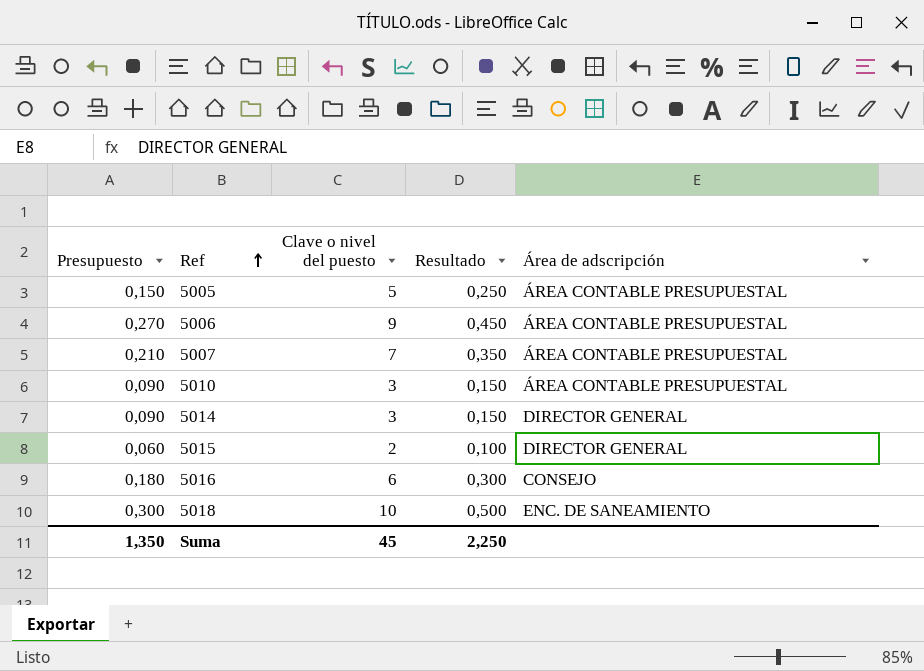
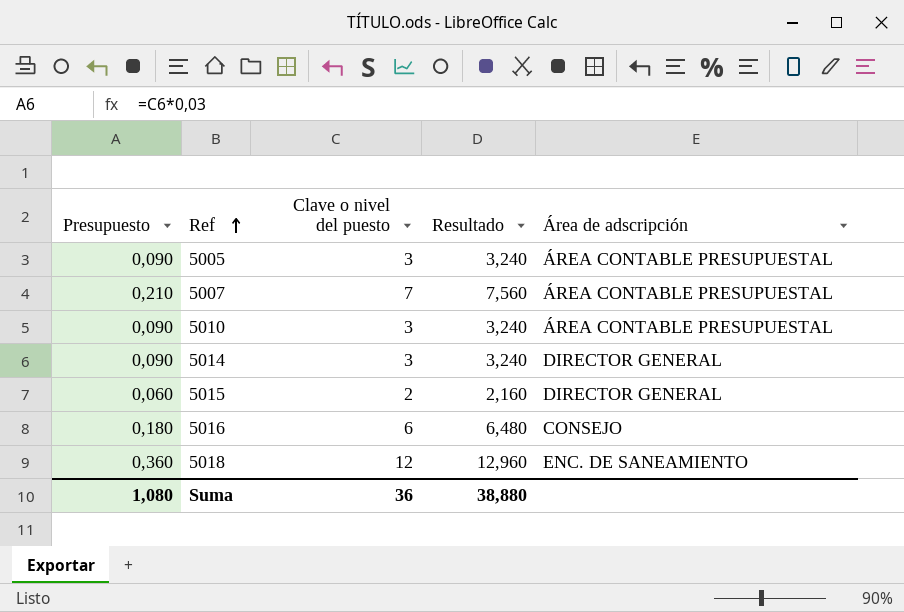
column Resultado | formula: [Clave o nivel del puesto] * 0,05 -> [Clave o nivel del puesto] * 1,08
row 5006: 0,270 | 9 | 0,450 | ÁREA CONTABLE PRESUPUESTAL -> none
5005 | Presupuesto: 0,150 -> 0,090
5005 | Clave o nivel del puesto: 5 -> 3
5018 | Presupuesto: 0,300 -> 0,360
5018 | Clave o nivel del puesto: 10 -> 12
Suma | Presupuesto: 1,350 -> 1,080
Suma | Clave o nivel del puesto: 45 -> 36
Suma | Resultado: 2,250 -> 38,880

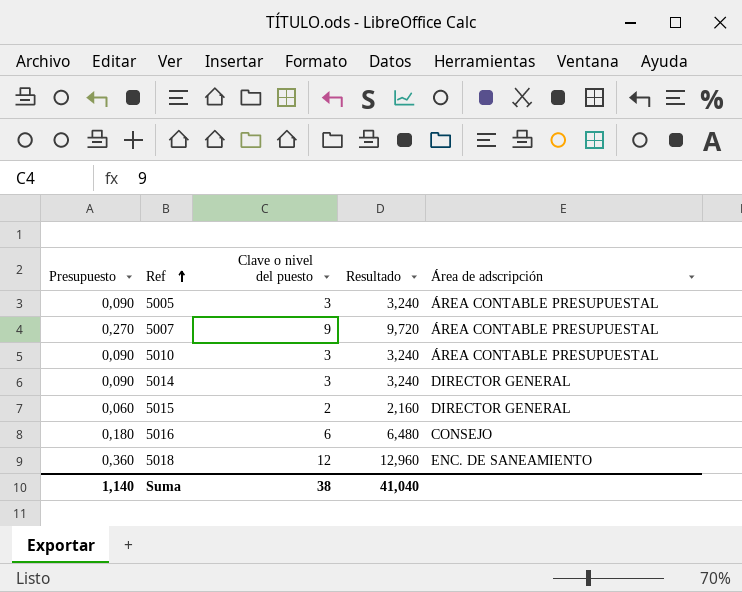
5007 | Presupuesto: 0,210 -> 0,270
5007 | Clave o nivel del puesto: 7 -> 9
5007 | Resultado: 7,560 -> 9,720
Suma | Presupuesto: 1,080 -> 1,140
Suma | Clave o nivel del puesto: 36 -> 38
Suma | Resultado: 38,880 -> 41,040

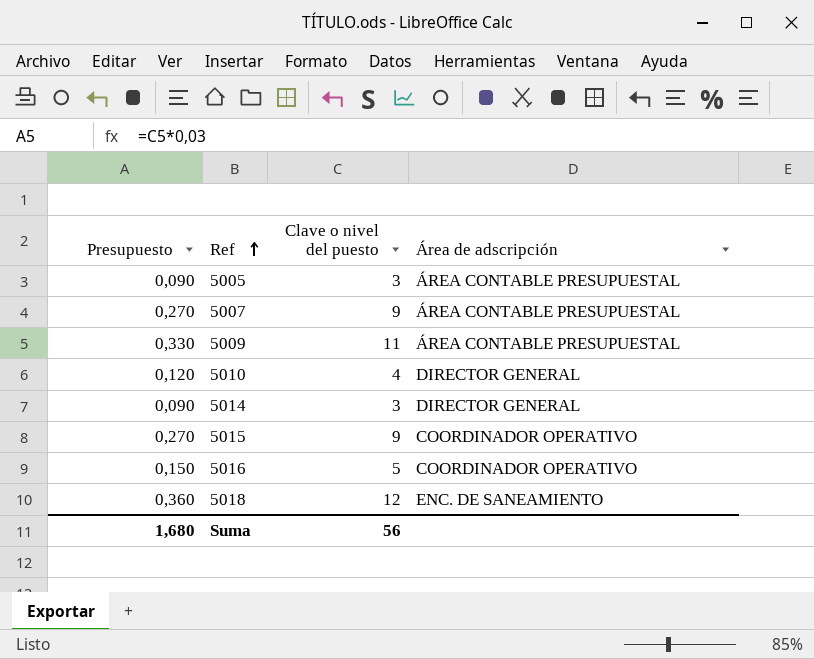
column Resultado | formula: [Clave o nivel del puesto] * 1,08 -> none
row 5009: none -> 0,330 | 11 | ÁREA CONTABLE PRESUPUESTAL
5010 | Presupuesto: 0,090 -> 0,120
5010 | Clave o nivel del puesto: 3 -> 4
5010 | Área de adscripción: ÁREA CONTABLE PRESUPUESTAL -> DIRECTOR GENERAL
5015 | Presupuesto: 0,060 -> 0,270
5015 | Clave o nivel del puesto: 2 -> 9
5015 | Área de adscripción: DIRECTOR GENERAL -> COORDINADOR OPERATIVO
5016 | Presupuesto: 0,180 -> 0,150
5016 | Clave o nivel del puesto: 6 -> 5
5016 | Área de adscripción: CONSEJO -> COORDINADOR OPERATIVO
Suma | Presupuesto: 1,140 -> 1,680
Suma | Clave o nivel del puesto: 38 -> 56

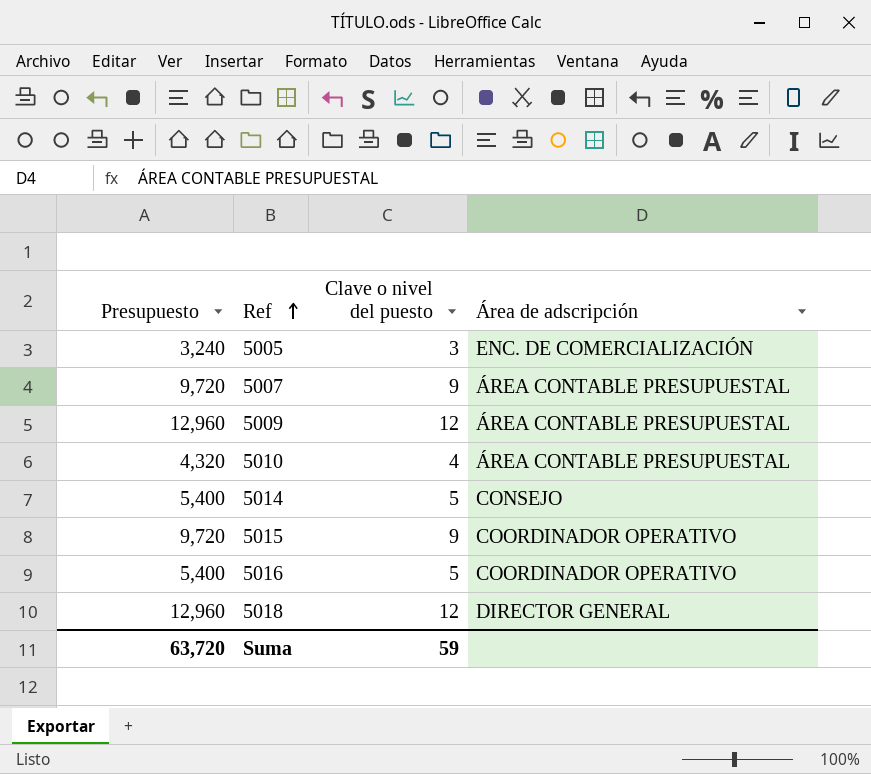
column Presupuesto | formula: [Clave o nivel del puesto] * 0,03 -> [Clave o nivel del puesto] * 1,08
5005 | Área de adscripción: ÁREA CONTABLE PRESUPUESTAL -> ENC. DE COMERCIALIZACIÓN
5009 | Clave o nivel del puesto: 11 -> 12
5010 | Área de adscripción: DIRECTOR GENERAL -> ÁREA CONTABLE PRESUPUESTAL
5014 | Clave o nivel del puesto: 3 -> 5
5014 | Área de adscripción: DIRECTOR GENERAL -> CONSEJO
5018 | Área de adscripción: ENC. DE SANEAMIENTO -> DIRECTOR GENERAL
Suma | Presupuesto: 1,680 -> 63,720
Suma | Clave o nivel del puesto: 56 -> 59

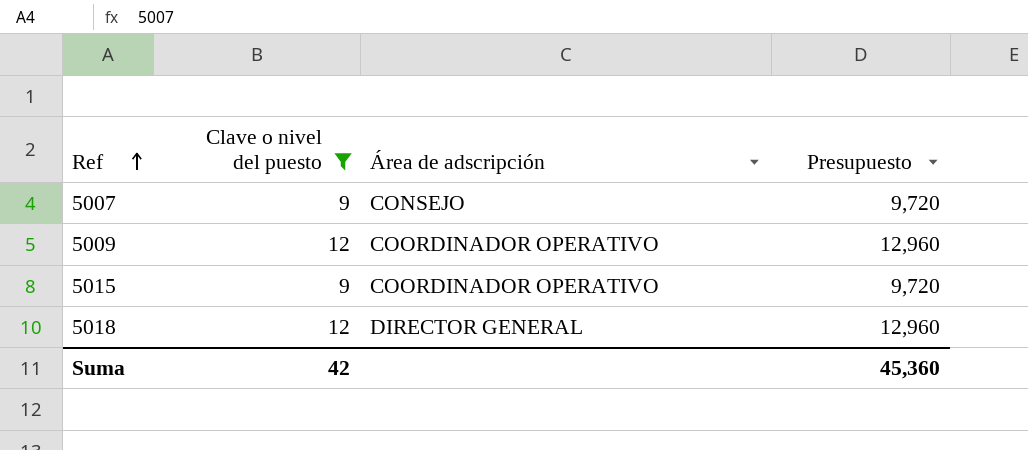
filter: none -> Clave o nivel del puesto >= 9
column Presupuesto | position: 1 -> 4
5007 | Área de adscripción: ÁREA CONTABLE PRESUPUESTAL -> CONSEJO
5009 | Área de adscripción: ÁREA CONTABLE PRESUPUESTAL -> COORDINADOR OPERATIVO
Suma | Clave o nivel del puesto: 59 -> 42
Suma | Presupuesto: 63,720 -> 45,360

